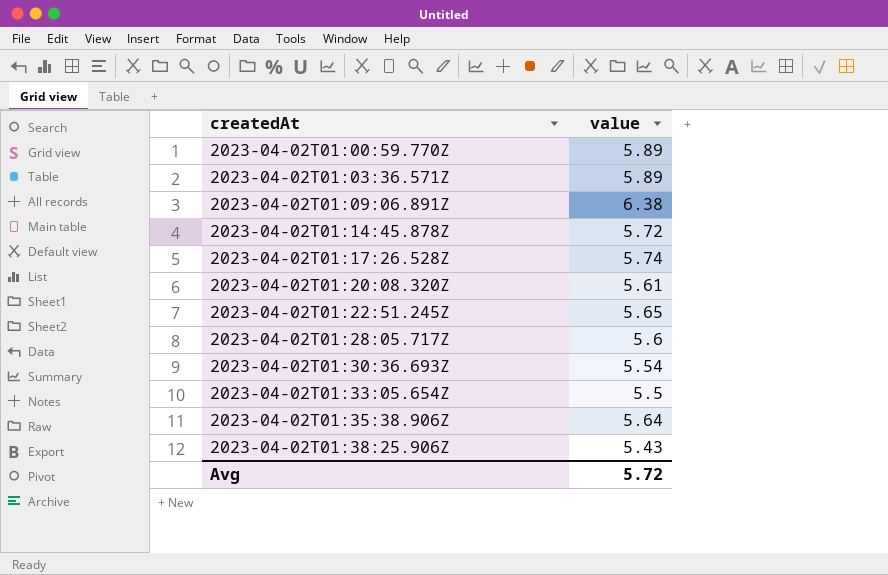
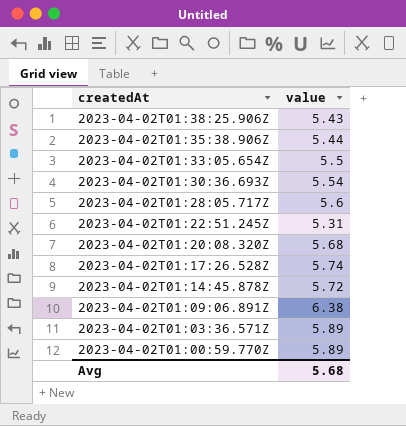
row order: createdAt ascending -> createdAt descending
2023-04-02T01:35:38.906Z | value: 5.64 -> 5.44
2023-04-02T01:22:51.245Z | value: 5.65 -> 5.31
2023-04-02T01:20:08.320Z | value: 5.61 -> 5.68
Avg | value: 5.72 -> 5.68

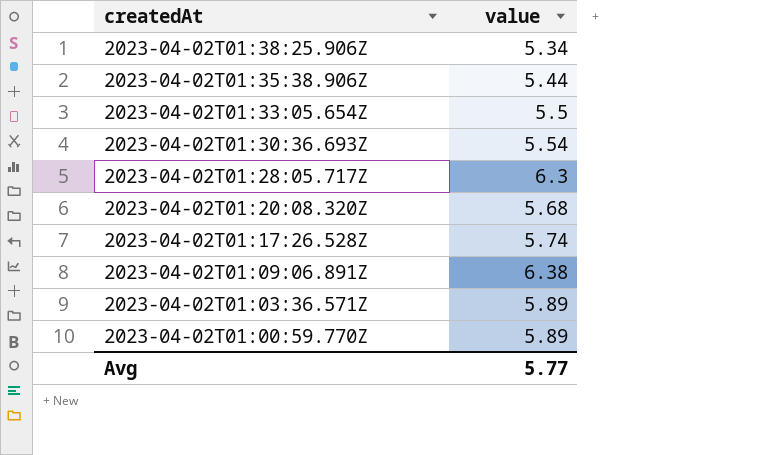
row 2023-04-02T01:22:51.245Z: 5.31 -> none
row 2023-04-02T01:14:45.878Z: 5.72 -> none
2023-04-02T01:38:25.906Z | value: 5.43 -> 5.34
2023-04-02T01:28:05.717Z | value: 5.6 -> 6.3
Avg | value: 5.68 -> 5.77

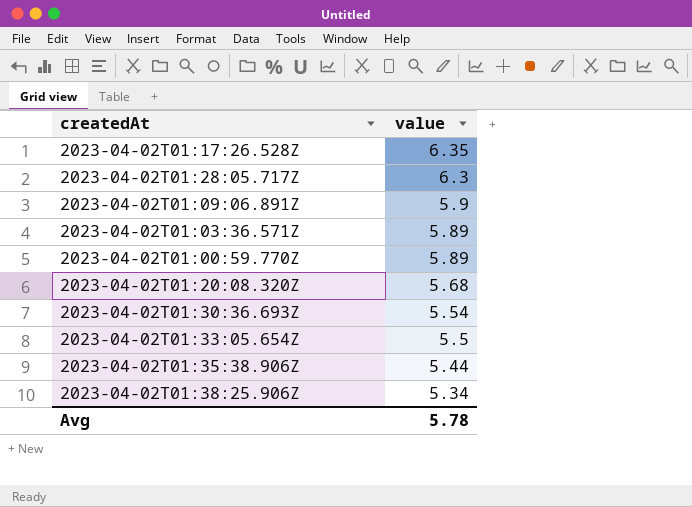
row order: createdAt descending -> value descending
2023-04-02T01:17:26.528Z | value: 5.74 -> 6.35
2023-04-02T01:09:06.891Z | value: 6.38 -> 5.9
Avg | value: 5.77 -> 5.78

